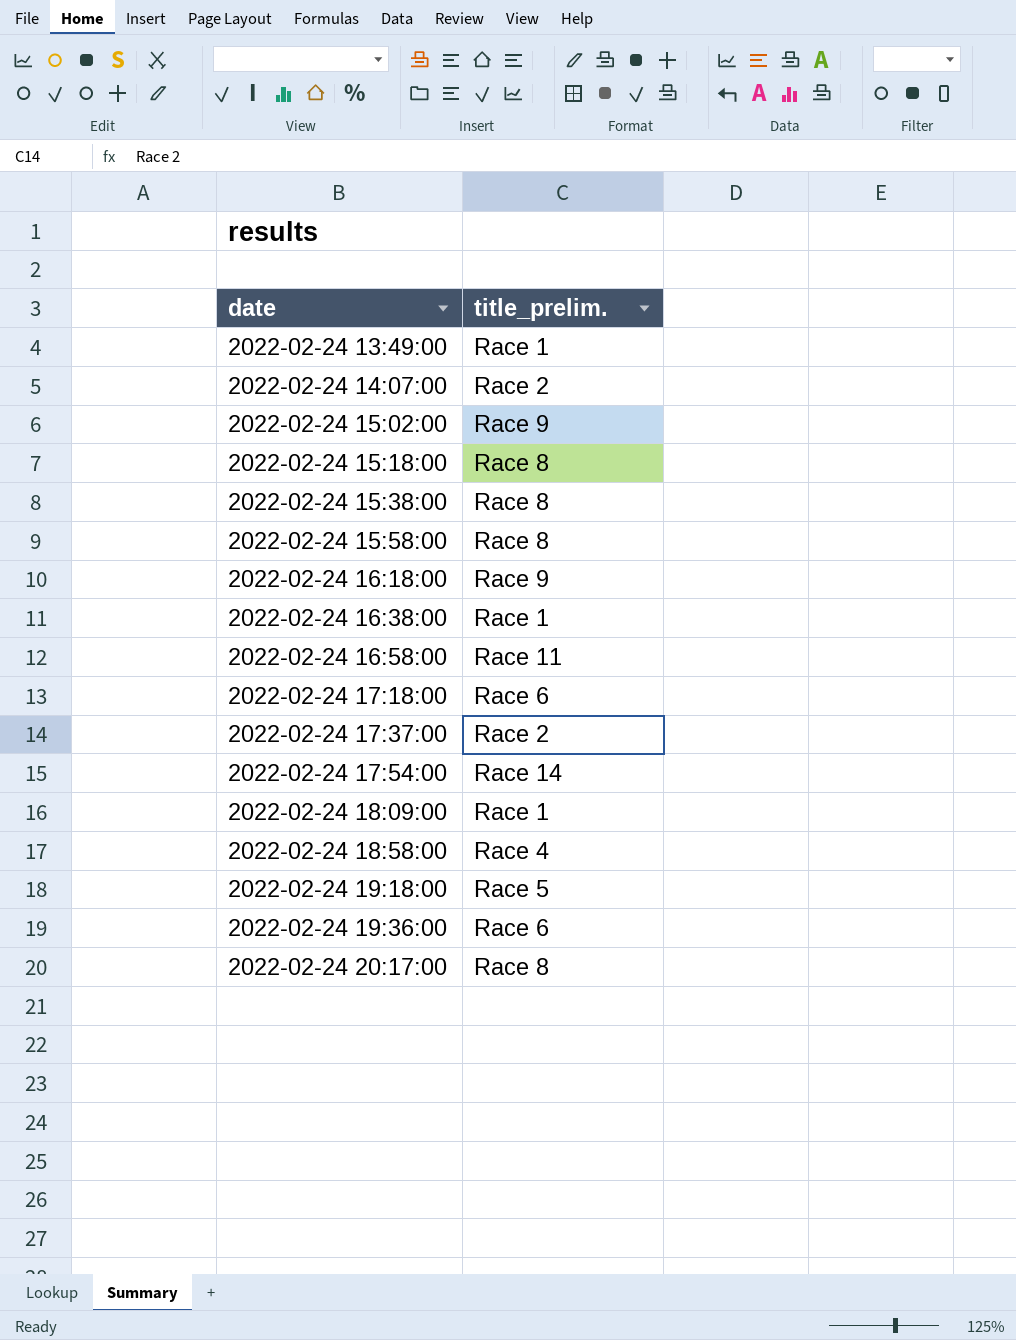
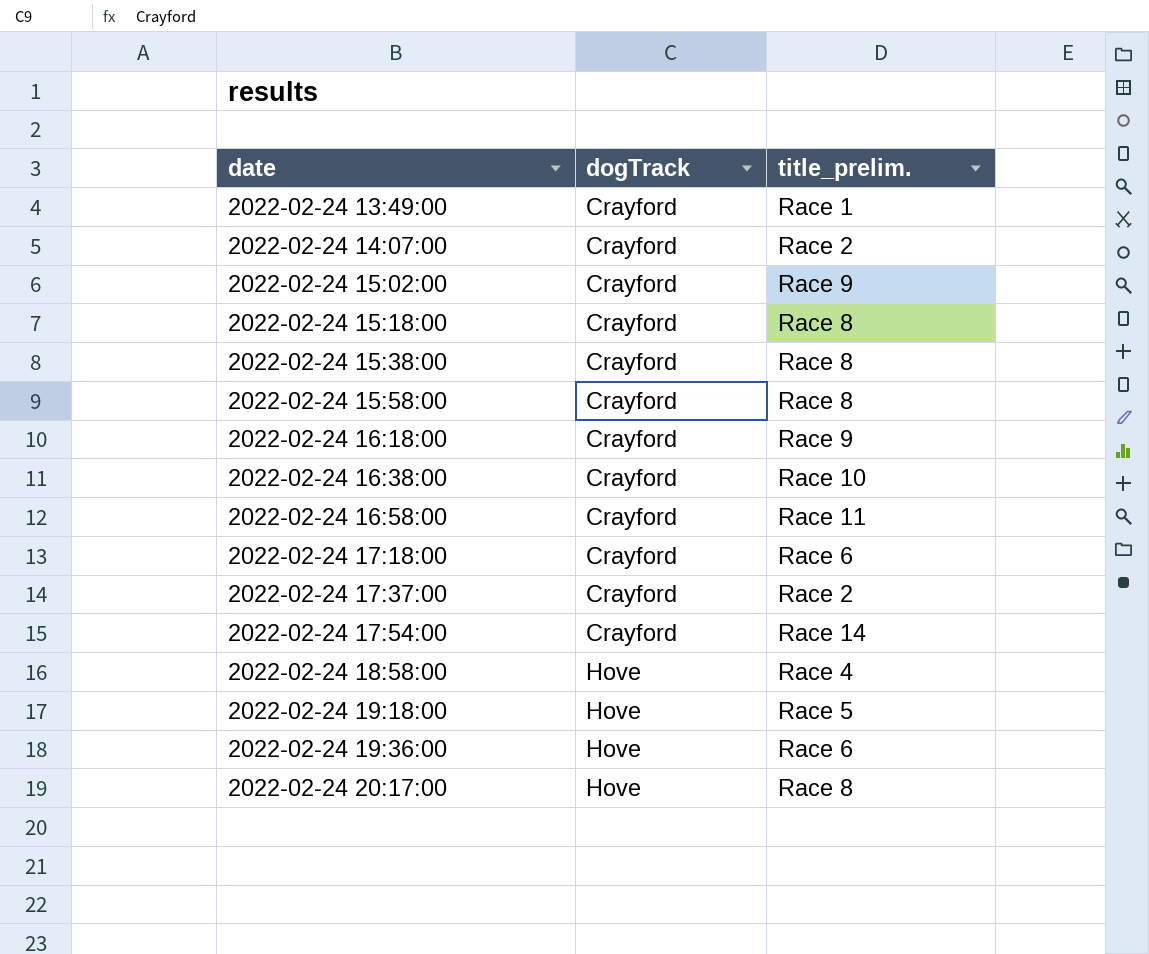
column dogTrack | position: none -> 2
row 2022-02-24 18:09:00: Race 1 -> none
2022-02-24 16:38:00 | title_prelim.: Race 1 -> Race 10

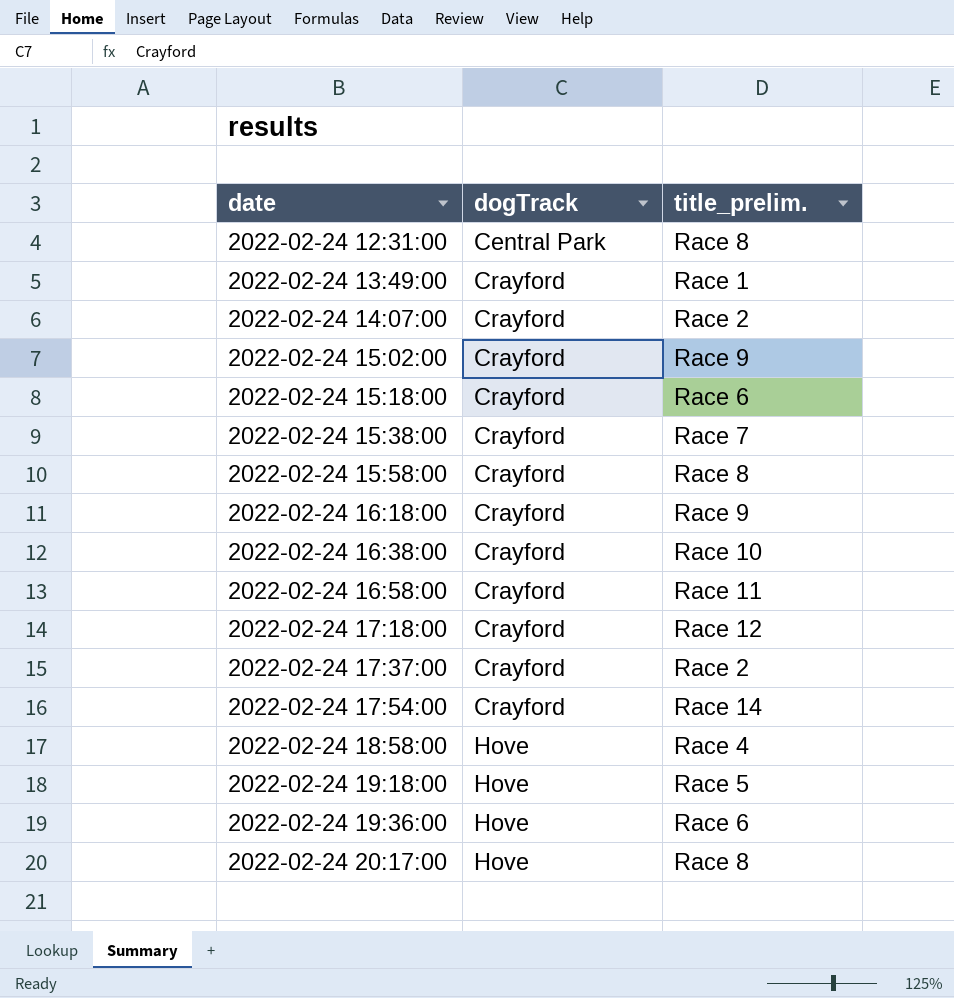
row 2022-02-24 12:31:00: none -> Central Park | Race 8
2022-02-24 15:18:00 | title_prelim.: Race 8 -> Race 6
2022-02-24 15:38:00 | title_prelim.: Race 8 -> Race 7
2022-02-24 17:18:00 | title_prelim.: Race 6 -> Race 12

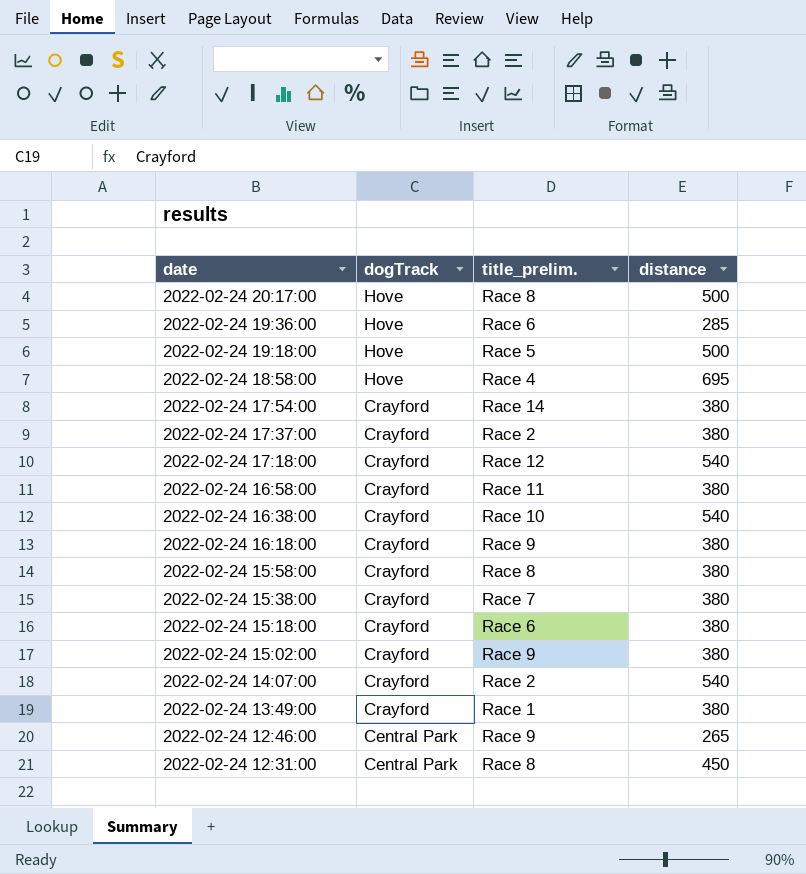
row order: date ascending -> date descending
column distance | position: none -> 4
row 2022-02-24 12:46:00: none -> Central Park | Race 9 | 265

